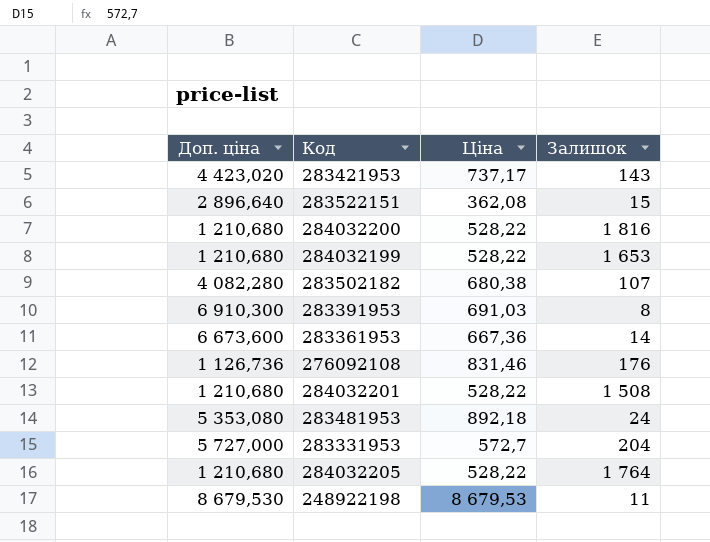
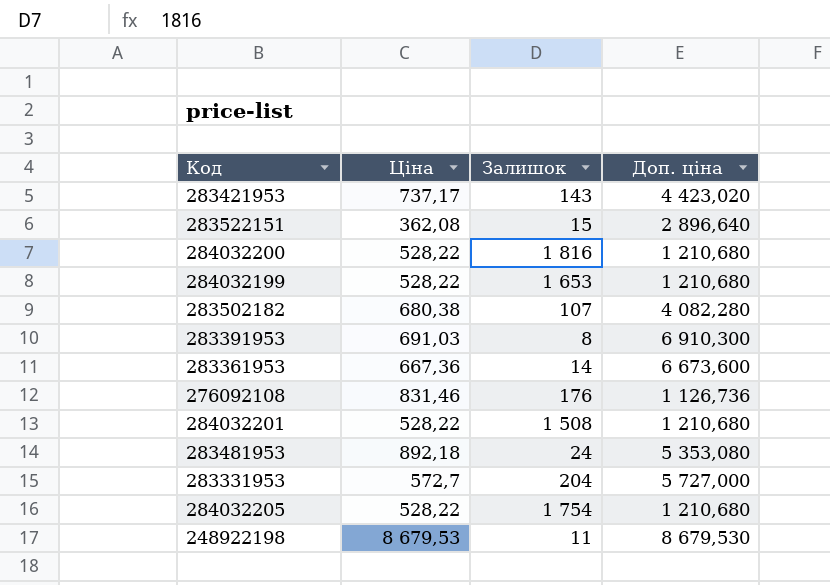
column Доп. ціна | position: 1 -> 4
284032205 | Залишок: 1 764 -> 1 754

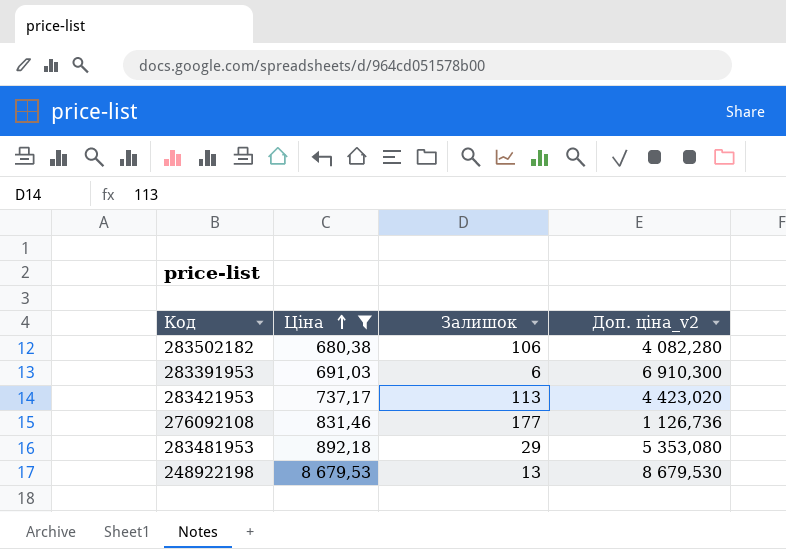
filter: none -> Ціна >= 680,38
row order: none -> Ціна ascending
column name: Доп. ціна -> Доп. ціна_v2
283502182 | Залишок: 107 -> 106
283391953 | Залишок: 8 -> 6
283421953 | Залишок: 143 -> 113
276092108 | Залишок: 176 -> 177
283481953 | Залишок: 24 -> 29
248922198 | Залишок: 11 -> 13

